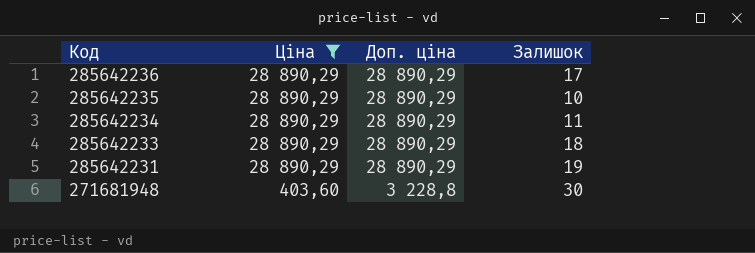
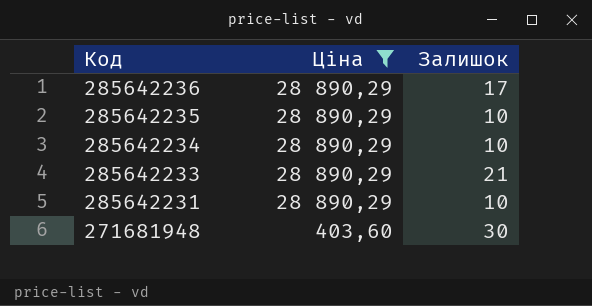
column Доп. ціна | position: 3 -> none
285642234 | Залишок: 11 -> 10
285642233 | Залишок: 18 -> 21
285642231 | Залишок: 19 -> 10

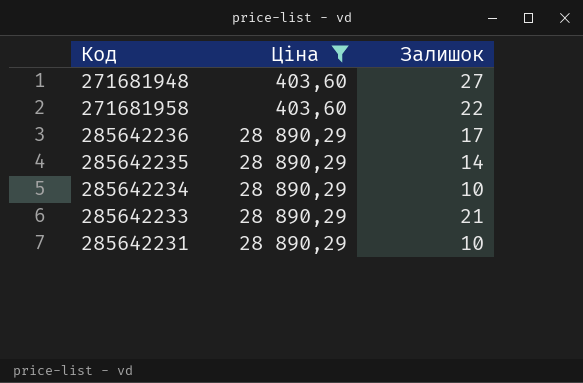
row order: Код descending -> Ціна ascending
271681948 | Залишок: 30 -> 27
row 271681958: none -> 403,60 | 22
285642235 | Залишок: 10 -> 14

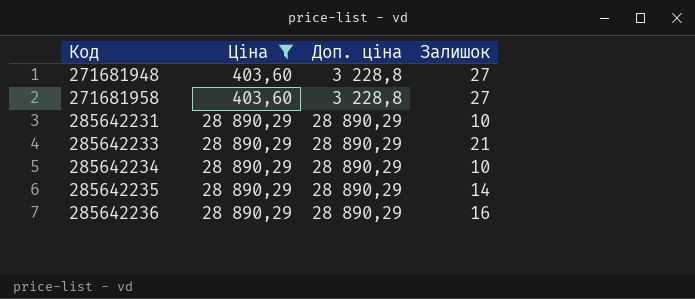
row order: Ціна ascending -> Код ascending
column Доп. ціна | position: none -> 3
271681958 | Залишок: 22 -> 27
285642236 | Залишок: 17 -> 16

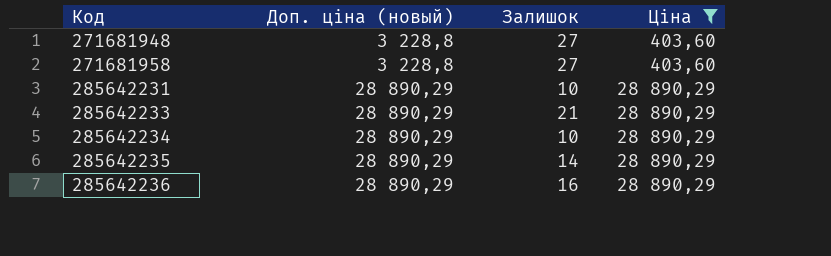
column name: Доп. ціна -> Доп. ціна (новый)
column Ціна | position: 2 -> 4

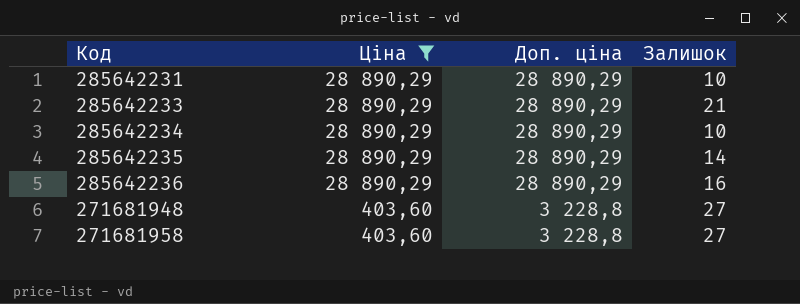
row order: Код ascending -> Ціна descending
column Ціна | position: 4 -> 2
column name: Доп. ціна (новый) -> Доп. ціна

